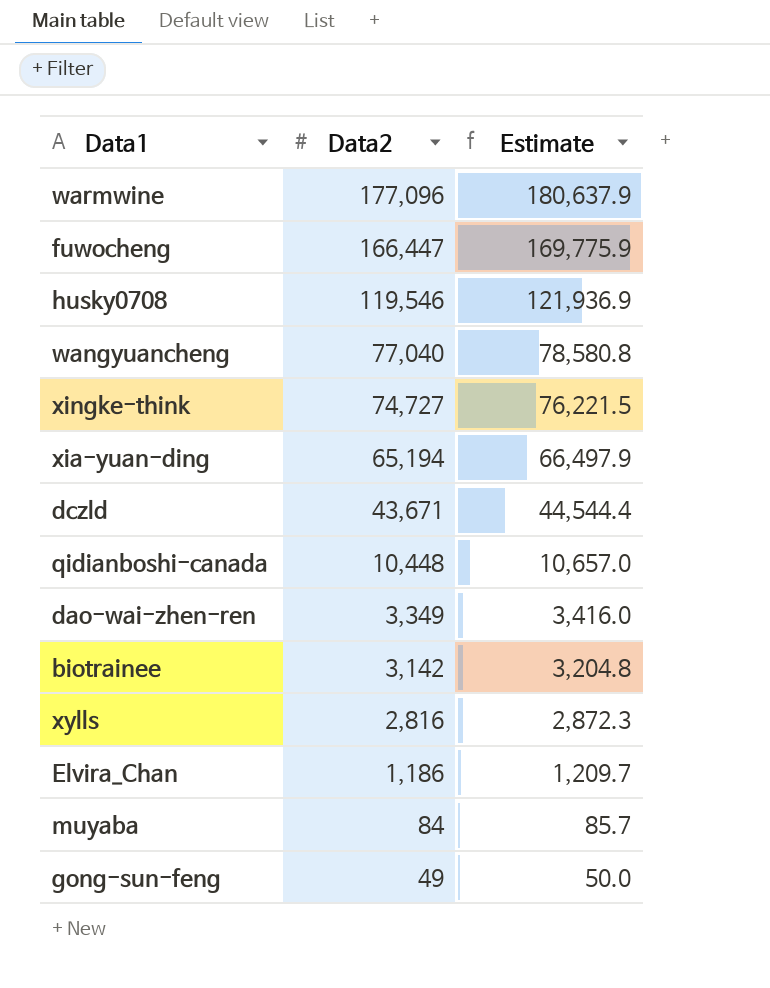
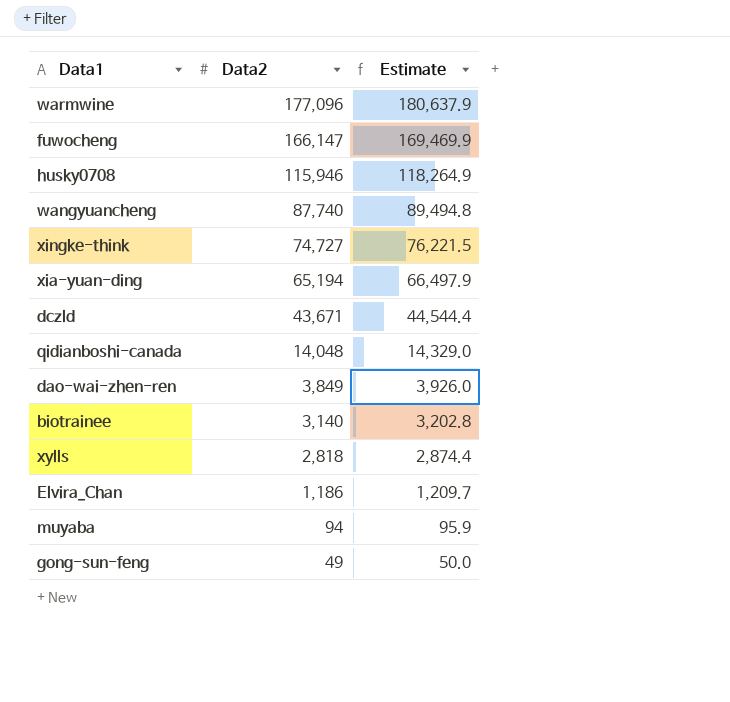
fuwocheng | Data2: 166,447 -> 166,147
fuwocheng | Estimate: 169,775.9 -> 169,469.9
husky0708 | Data2: 119,546 -> 115,946
husky0708 | Estimate: 121,936.9 -> 118,264.9
wangyuancheng | Data2: 77,040 -> 87,740
wangyuancheng | Estimate: 78,580.8 -> 89,494.8
qidianboshi-canada | Data2: 10,448 -> 14,048
qidianboshi-canada | Estimate: 10,657.0 -> 14,329.0
dao-wai-zhen-ren | Data2: 3,349 -> 3,849
dao-wai-zhen-ren | Estimate: 3,416.0 -> 3,926.0
biotrainee | Data2: 3,142 -> 3,140
biotrainee | Estimate: 3,204.8 -> 3,202.8
xylls | Data2: 2,816 -> 2,818
xylls | Estimate: 2,872.3 -> 2,874.4
muyaba | Data2: 84 -> 94
muyaba | Estimate: 85.7 -> 95.9

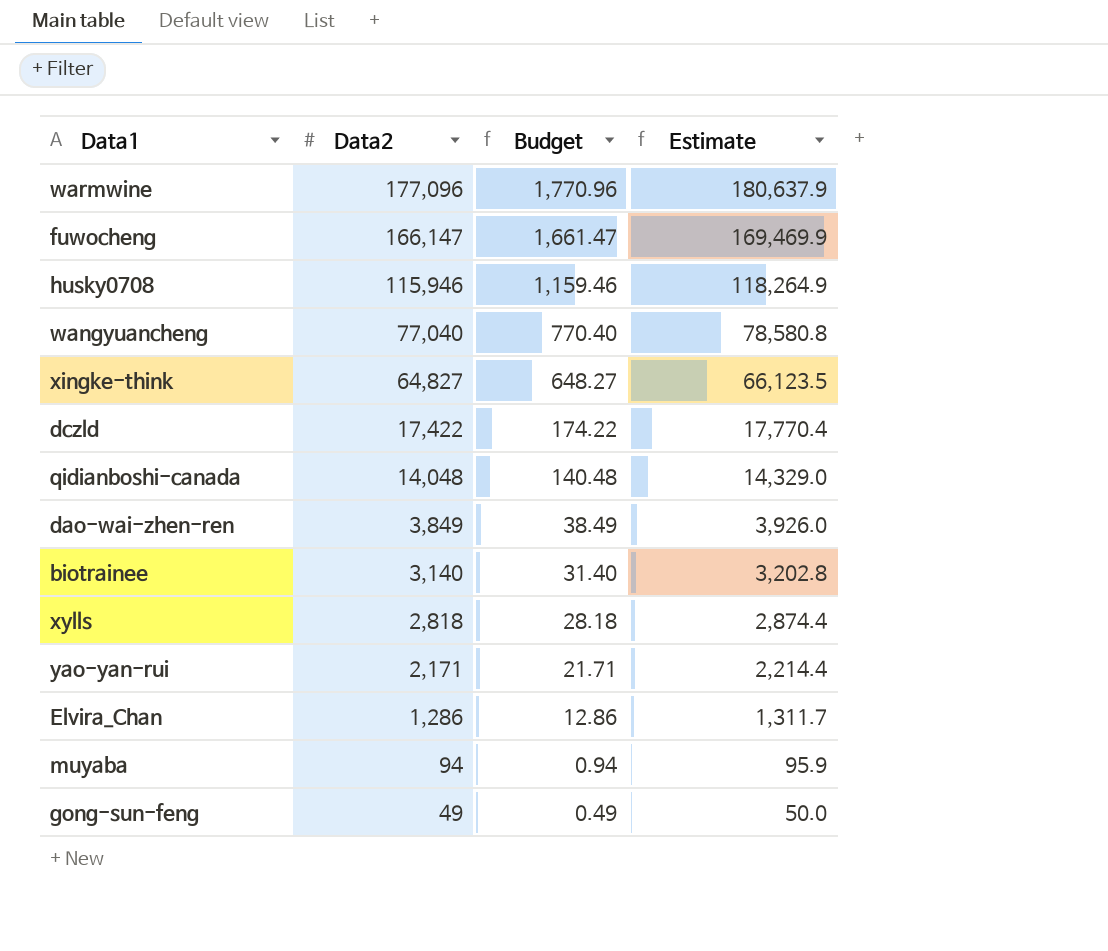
column Budget | formula: none -> [Data2] * 0.01
row xia-yuan-ding: 65,194 | 66,497.9 -> none
wangyuancheng | Data2: 87,740 -> 77,040
wangyuancheng | Estimate: 89,494.8 -> 78,580.8
xingke-think | Data2: 74,727 -> 64,827
xingke-think | Estimate: 76,221.5 -> 66,123.5
dczld | Data2: 43,671 -> 17,422
dczld | Estimate: 44,544.4 -> 17,770.4
row yao-yan-rui: none -> 2,171 | 21.71 | 2,214.4
Elvira_Chan | Data2: 1,186 -> 1,286
Elvira_Chan | Estimate: 1,209.7 -> 1,311.7

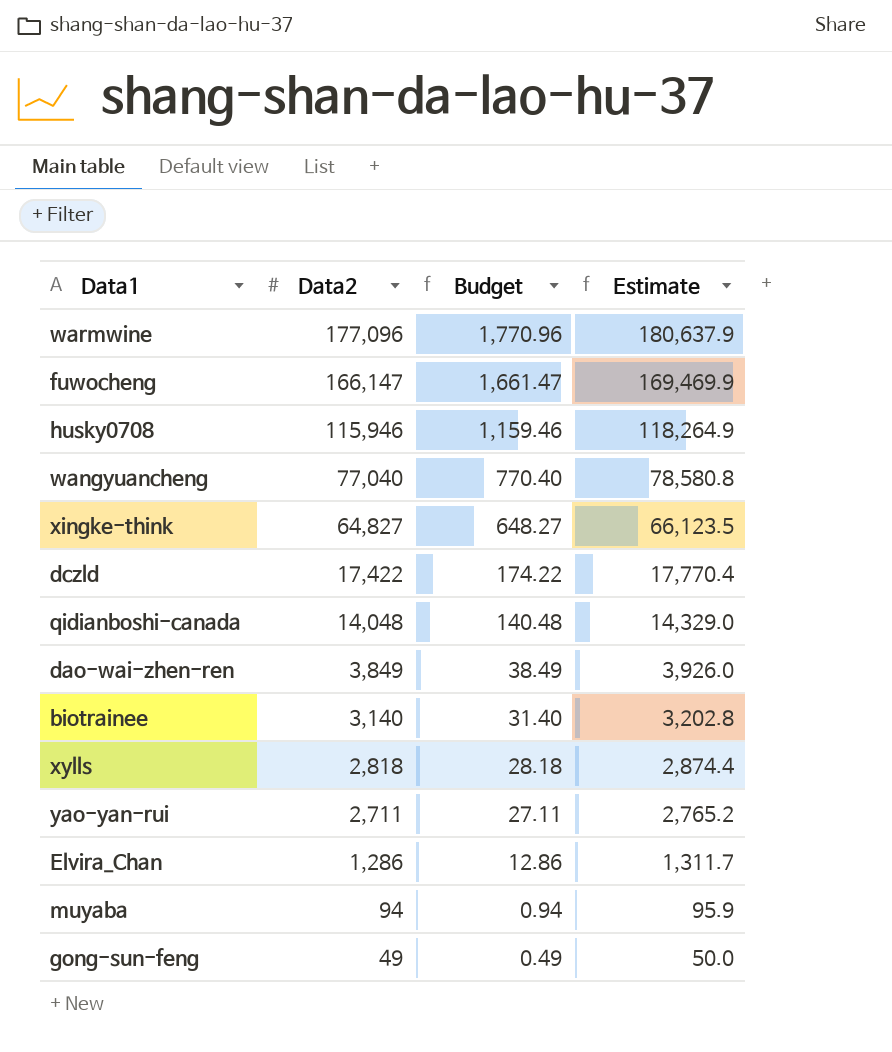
yao-yan-rui | Data2: 2,171 -> 2,711
yao-yan-rui | Budget: 21.71 -> 27.11
yao-yan-rui | Estimate: 2,214.4 -> 2,765.2

